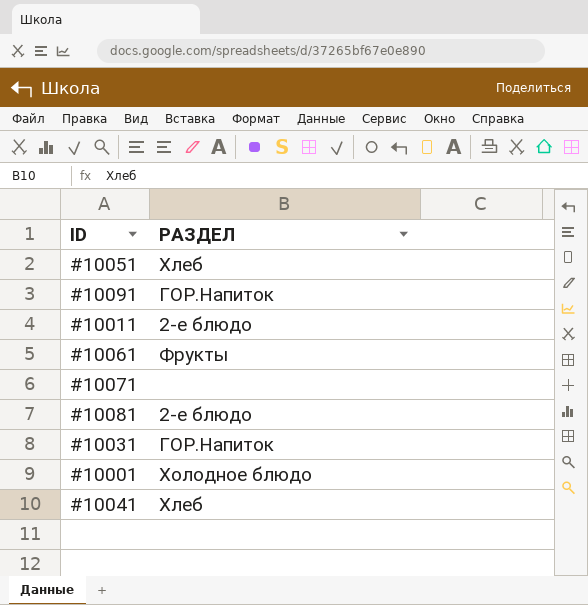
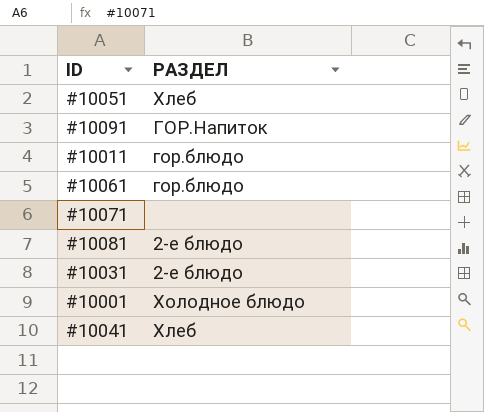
#10011 | РАЗДЕЛ: 2-е блюдо -> гор.блюдо
#10061 | РАЗДЕЛ: Фрукты -> гор.блюдо
#10031 | РАЗДЕЛ: ГОР.Напиток -> 2-е блюдо

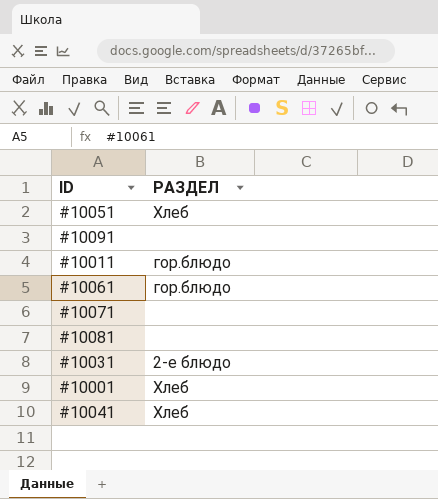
#10091 | РАЗДЕЛ: ГОР.Напиток -> none
#10081 | РАЗДЕЛ: 2-е блюдо -> none
#10001 | РАЗДЕЛ: Холодное блюдо -> Хлеб

